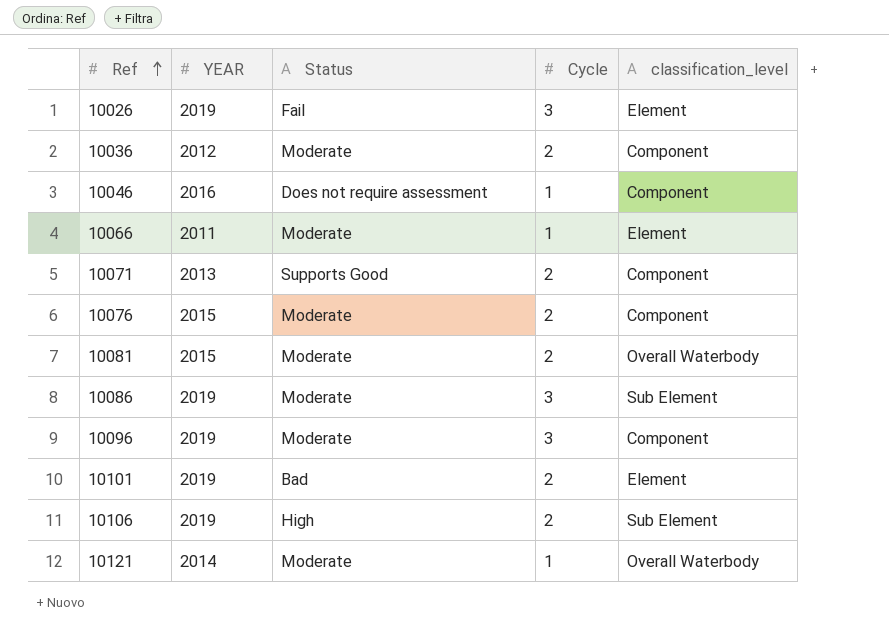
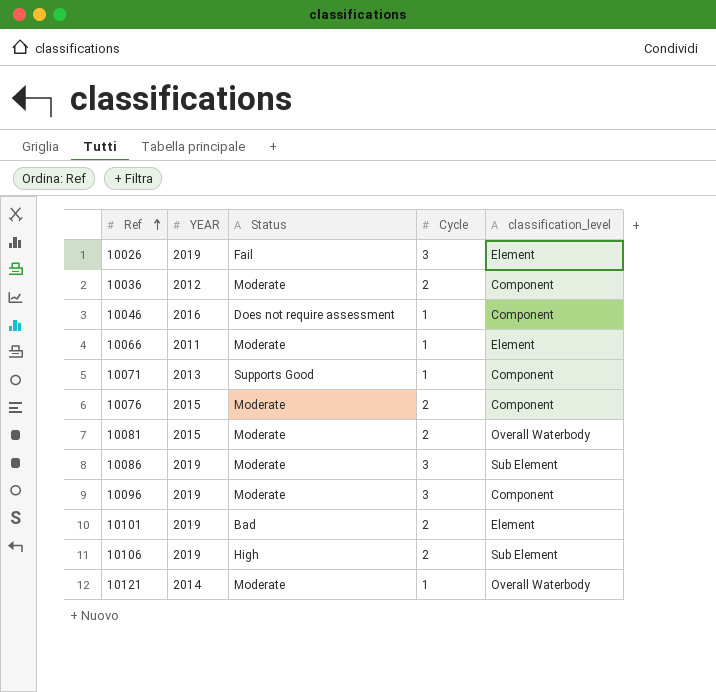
10071 | Cycle: 2 -> 1

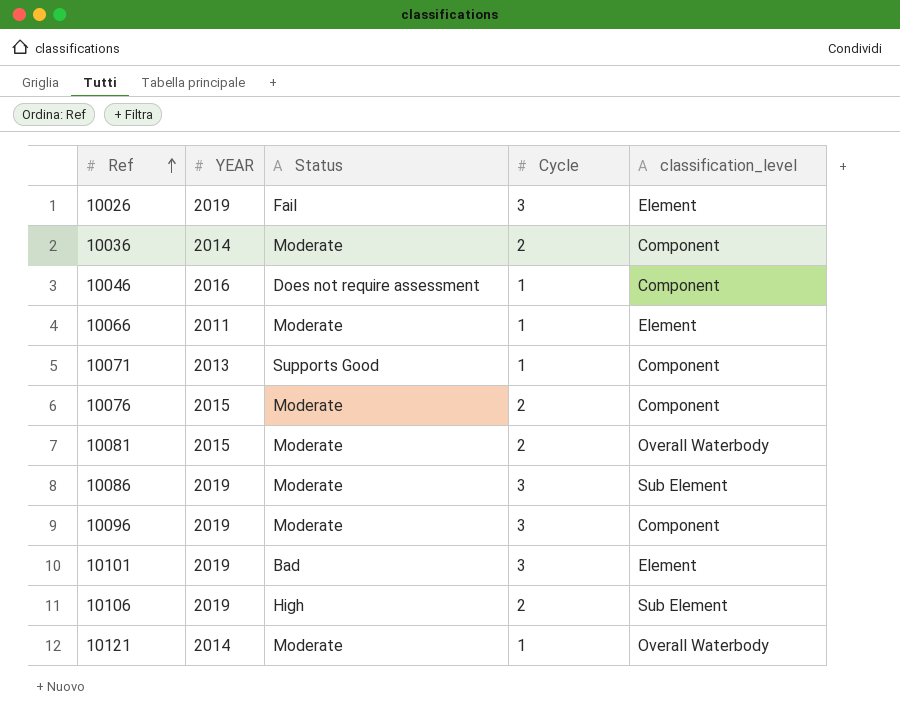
10036 | YEAR: 2012 -> 2014
10101 | Cycle: 2 -> 3

